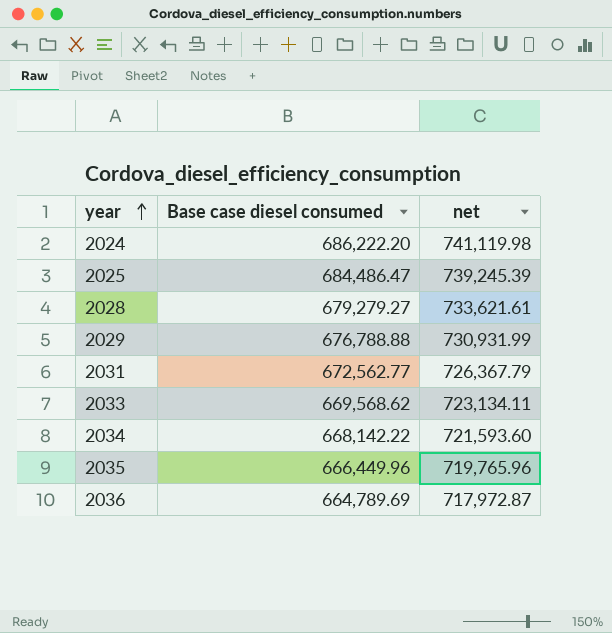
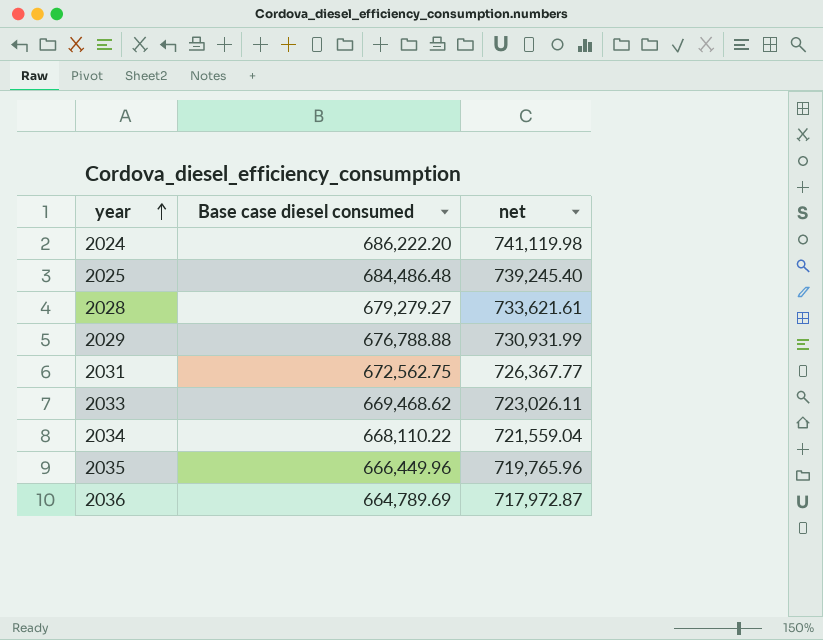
2025 | Base case diesel consumed: 684,486.47 -> 684,486.48
2025 | net: 739,245.39 -> 739,245.40
2031 | Base case diesel consumed: 672,562.77 -> 672,562.75
2031 | net: 726,367.79 -> 726,367.77
2033 | Base case diesel consumed: 669,568.62 -> 669,468.62
2033 | net: 723,134.11 -> 723,026.11
2034 | Base case diesel consumed: 668,142.22 -> 668,110.22
2034 | net: 721,593.60 -> 721,559.04

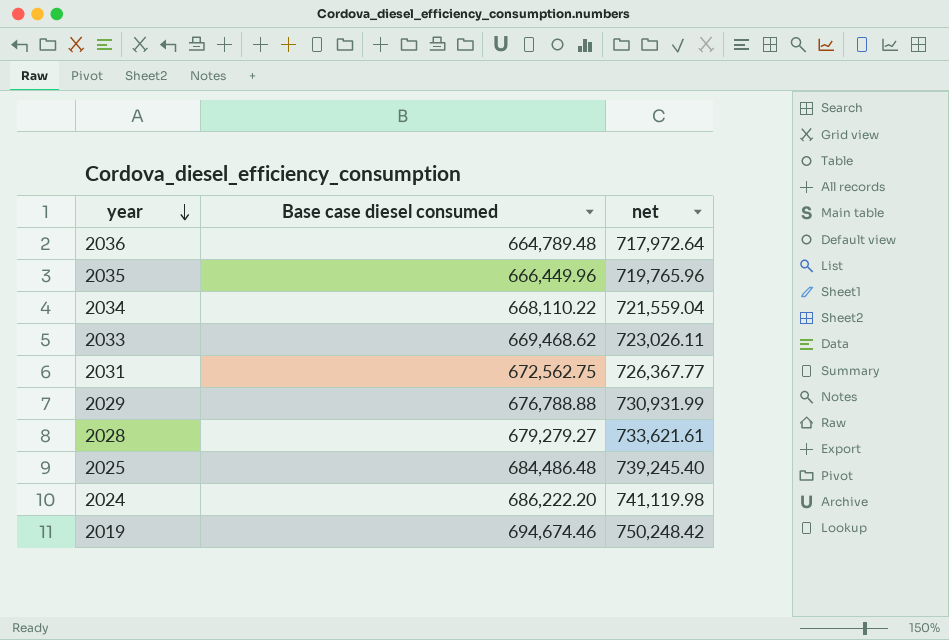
row order: year ascending -> year descending
2036 | Base case diesel consumed: 664,789.69 -> 664,789.48
2036 | net: 717,972.87 -> 717,972.64
row 2019: none -> 694,674.46 | 750,248.42

